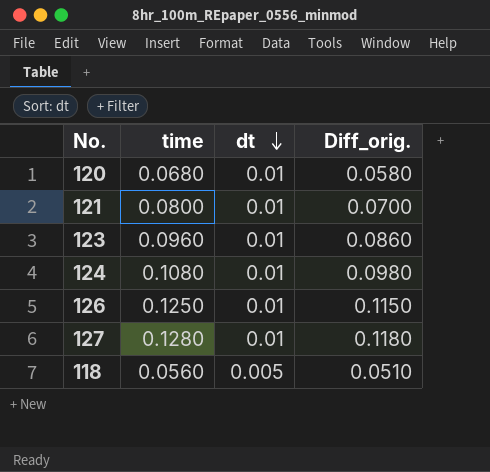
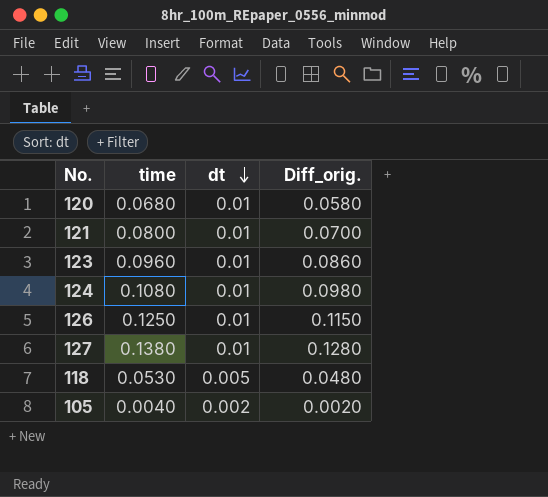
127 | time: 0.1280 -> 0.1380
127 | Diff_orig.: 0.1180 -> 0.1280
118 | time: 0.0560 -> 0.0530
118 | Diff_orig.: 0.0510 -> 0.0480
row 105: none -> 0.0040 | 0.002 | 0.0020

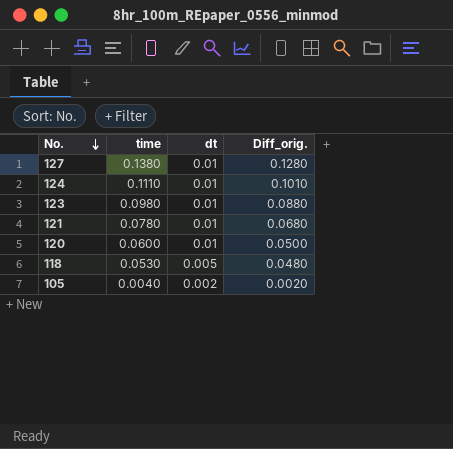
row order: dt descending -> No. descending
row 126: 0.1250 | 0.01 | 0.1150 -> none
124 | time: 0.1080 -> 0.1110
124 | Diff_orig.: 0.0980 -> 0.1010
123 | time: 0.0960 -> 0.0980
123 | Diff_orig.: 0.0860 -> 0.0880
121 | time: 0.0800 -> 0.0780
121 | Diff_orig.: 0.0700 -> 0.0680
120 | time: 0.0680 -> 0.0600
120 | Diff_orig.: 0.0580 -> 0.0500

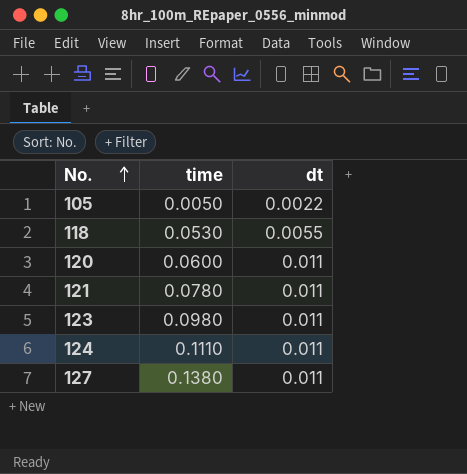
row order: No. descending -> No. ascending
column Diff_orig. | formula: [time] - [dt] -> none
105 | time: 0.0040 -> 0.0050
105 | dt: 0.002 -> 0.0022
118 | dt: 0.005 -> 0.0055
120 | dt: 0.01 -> 0.011
121 | dt: 0.01 -> 0.011
123 | dt: 0.01 -> 0.011
124 | dt: 0.01 -> 0.011
127 | dt: 0.01 -> 0.011

